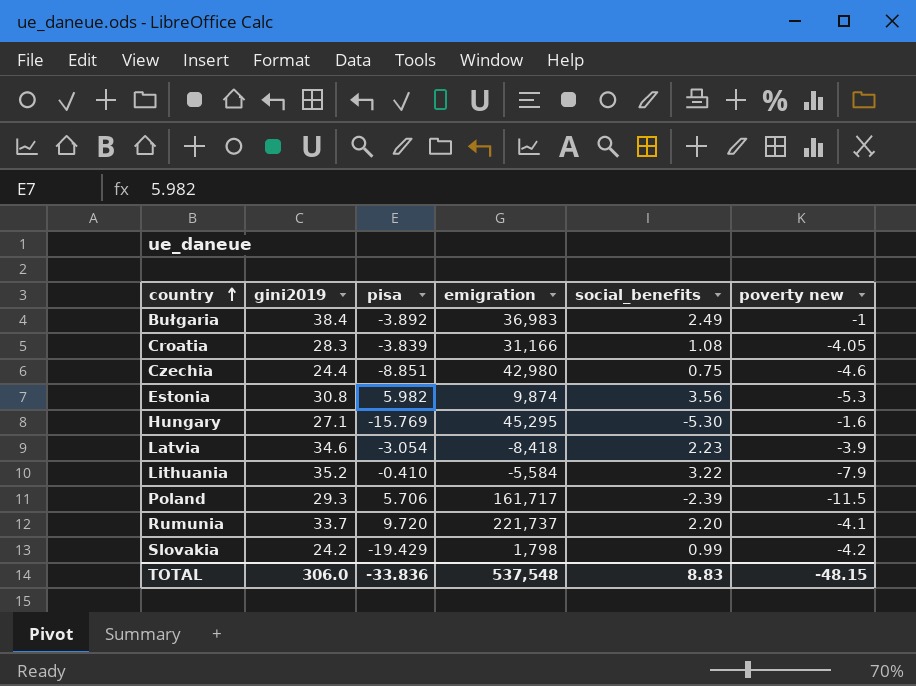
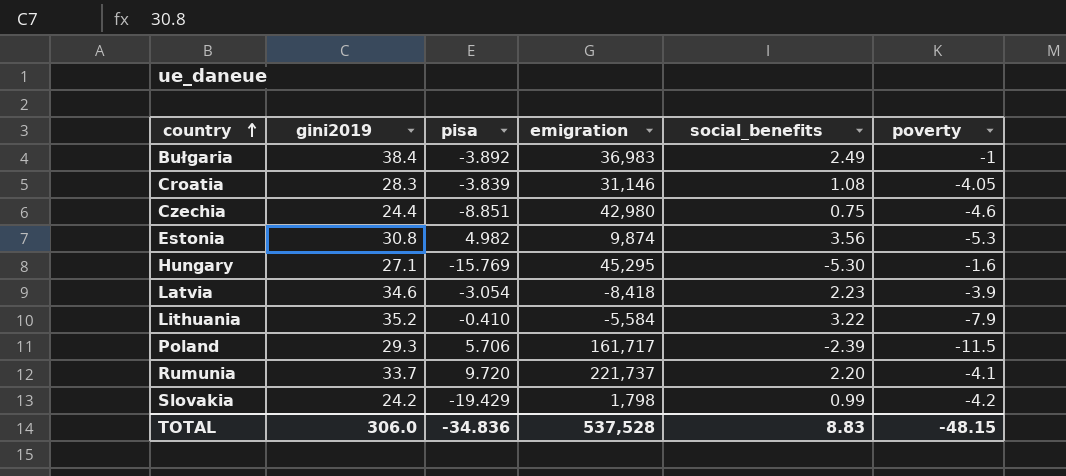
column name: poverty new -> poverty
Croatia | emigration: 31,166 -> 31,146
Estonia | pisa: 5.982 -> 4.982
TOTAL | pisa: -33.836 -> -34.836
TOTAL | emigration: 537,548 -> 537,528

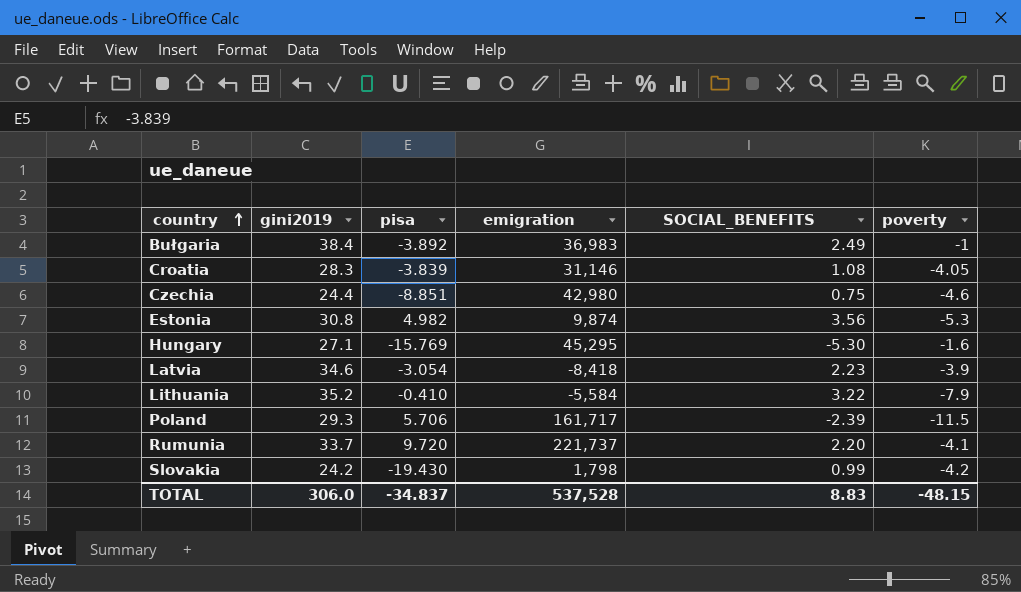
column name: social_benefits -> SOCIAL_BENEFITS
Slovakia | pisa: -19.429 -> -19.430
TOTAL | pisa: -34.836 -> -34.837

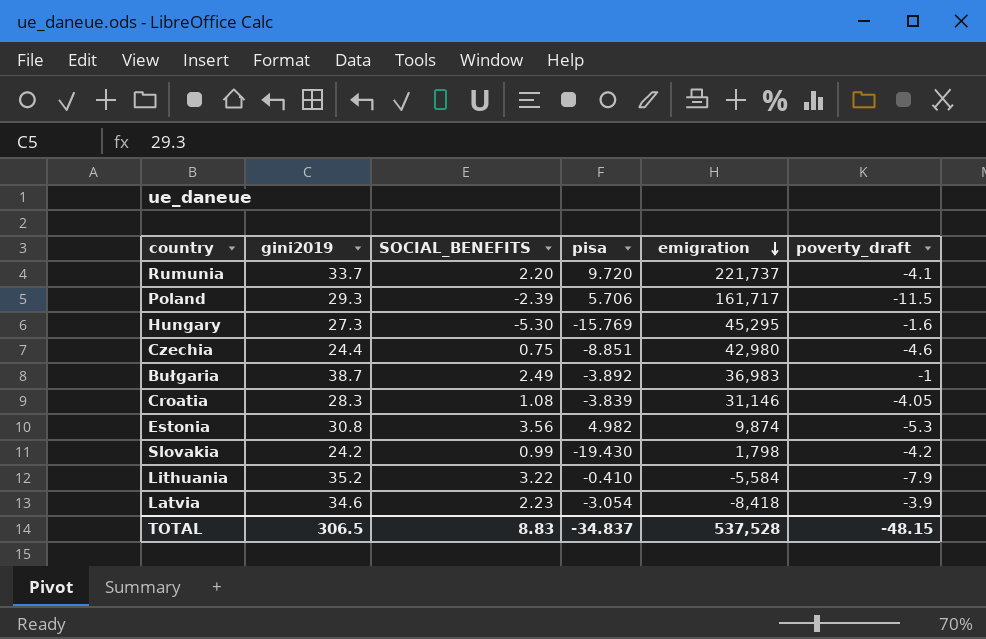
row order: country ascending -> emigration descending
column SOCIAL_BENEFITS | position: 5 -> 3
column name: poverty -> poverty_draft
Hungary | gini2019: 27.1 -> 27.3
Bułgaria | gini2019: 38.4 -> 38.7
TOTAL | gini2019: 306.0 -> 306.5

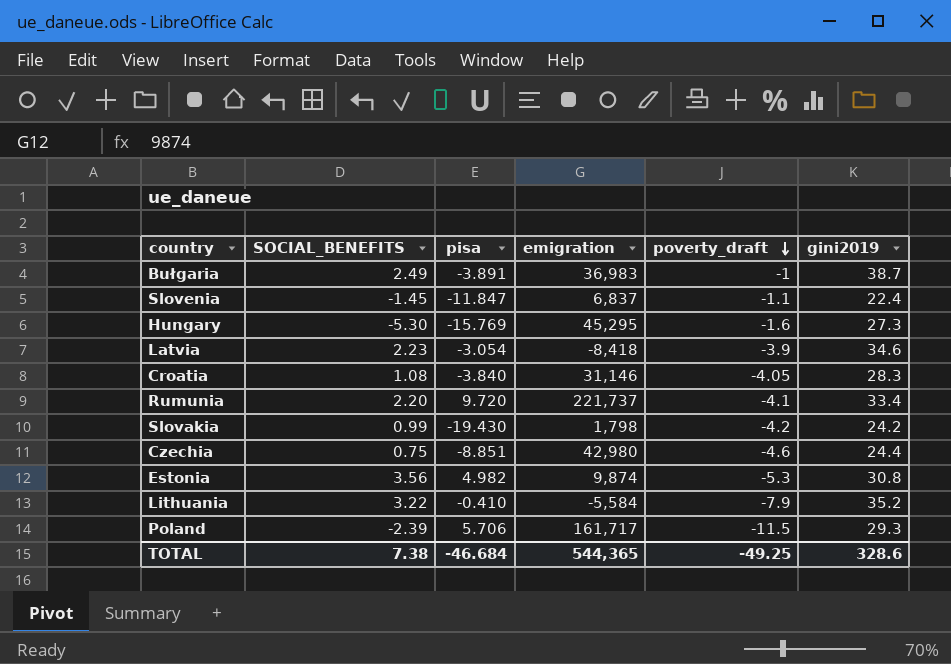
row order: emigration descending -> poverty_draft descending
column gini2019 | position: 2 -> 6
Bułgaria | pisa: -3.892 -> -3.891
row Slovenia: none -> -1.45 | -11.847 | 6,837 | -1.1 | 22.4
Croatia | pisa: -3.839 -> -3.840
Rumunia | gini2019: 33.7 -> 33.4
TOTAL | SOCIAL_BENEFITS: 8.83 -> 7.38
TOTAL | pisa: -34.837 -> -46.684
TOTAL | emigration: 537,528 -> 544,365
TOTAL | poverty_draft: -48.15 -> -49.25
TOTAL | gini2019: 306.5 -> 328.6

